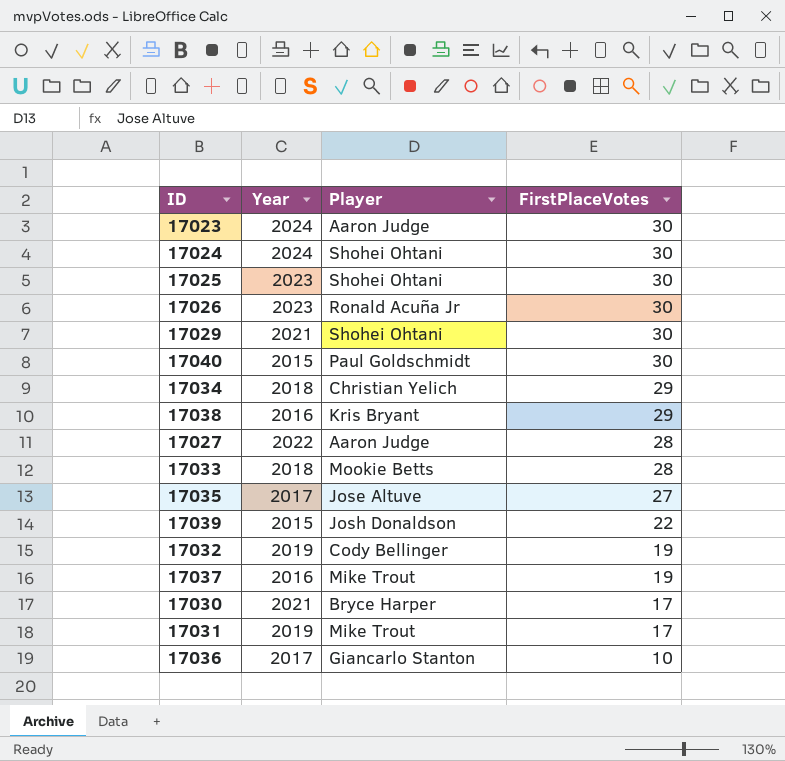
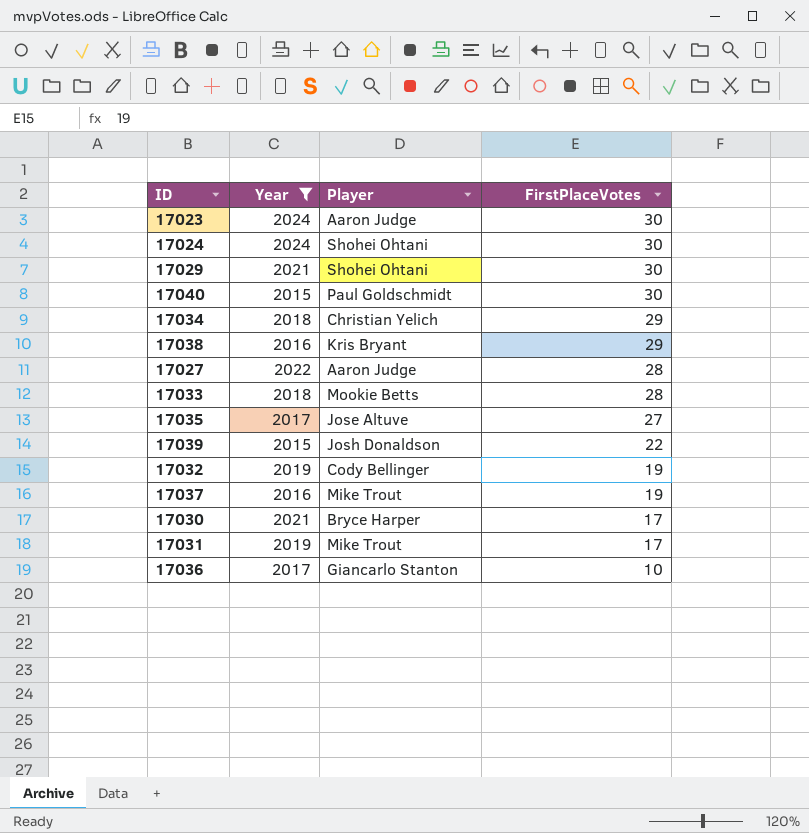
filter: none -> Year != 2023

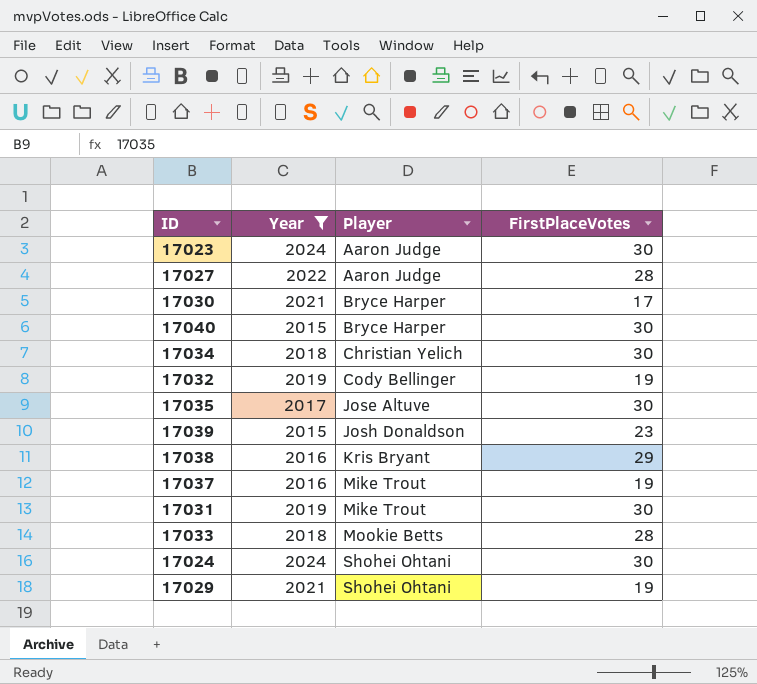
row order: FirstPlaceVotes descending -> Player ascending
row 17036: 2017 | Giancarlo Stanton | 10 -> none
17040 | Player: Paul Goldschmidt -> Bryce Harper
17034 | FirstPlaceVotes: 29 -> 30
17035 | FirstPlaceVotes: 27 -> 30
17039 | FirstPlaceVotes: 22 -> 23
17031 | FirstPlaceVotes: 17 -> 30
17029 | FirstPlaceVotes: 30 -> 19

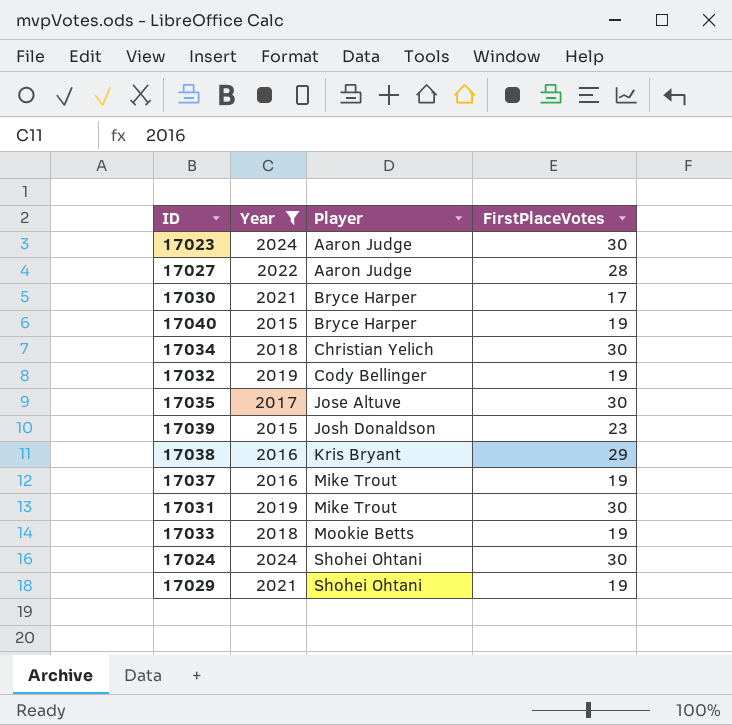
17040 | FirstPlaceVotes: 30 -> 19
17033 | FirstPlaceVotes: 28 -> 19

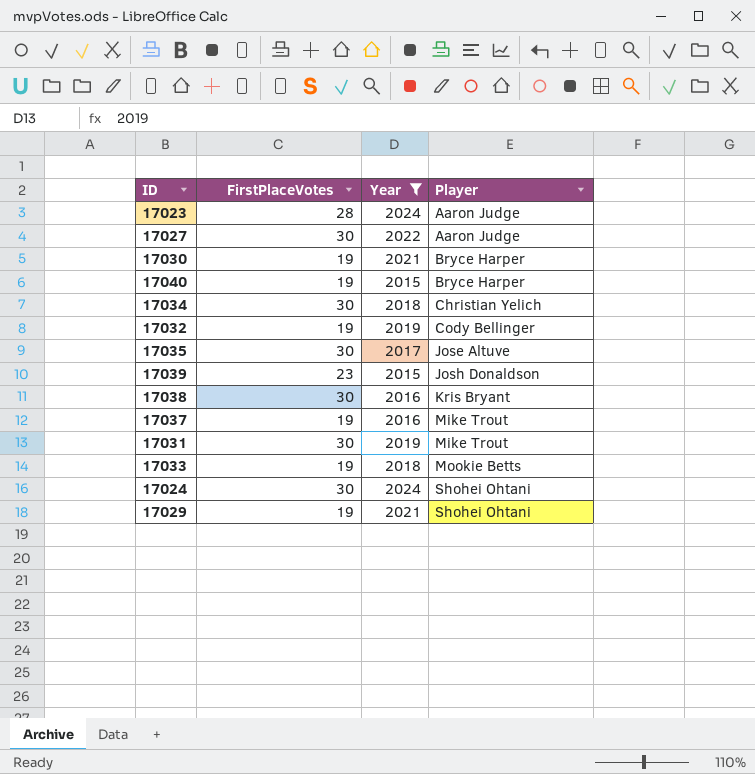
column FirstPlaceVotes | position: 4 -> 2
17023 | FirstPlaceVotes: 30 -> 28
17027 | FirstPlaceVotes: 28 -> 30
17030 | FirstPlaceVotes: 17 -> 19
17038 | FirstPlaceVotes: 29 -> 30

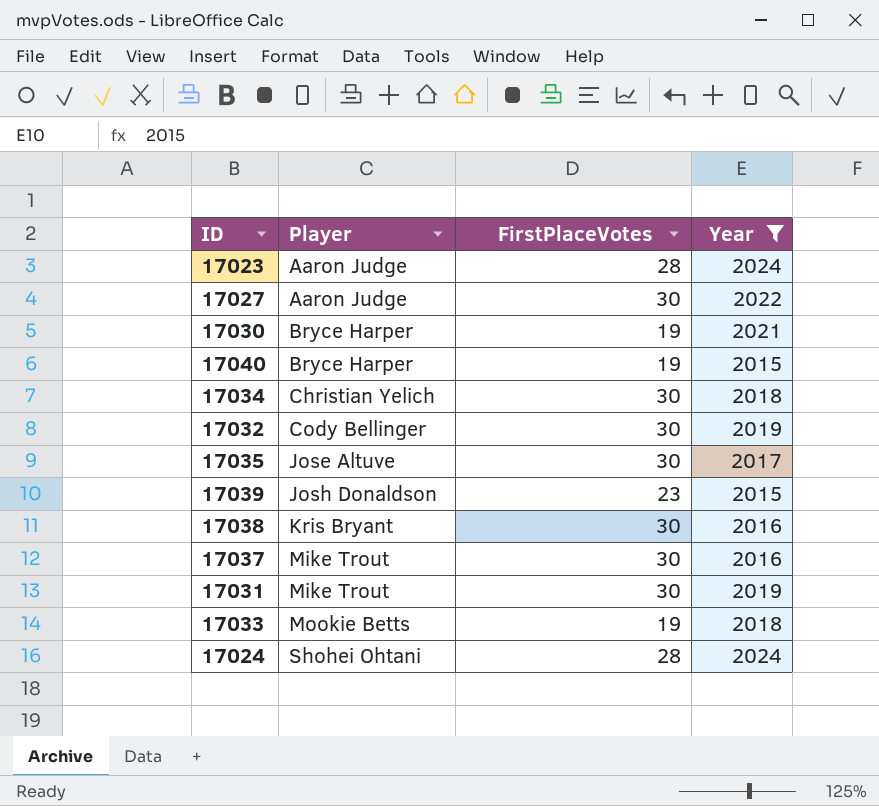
column Player | position: 4 -> 2
row 17029: 19 | 2021 | Shohei Ohtani -> none
17032 | FirstPlaceVotes: 19 -> 30
17037 | FirstPlaceVotes: 19 -> 30
17024 | FirstPlaceVotes: 30 -> 28

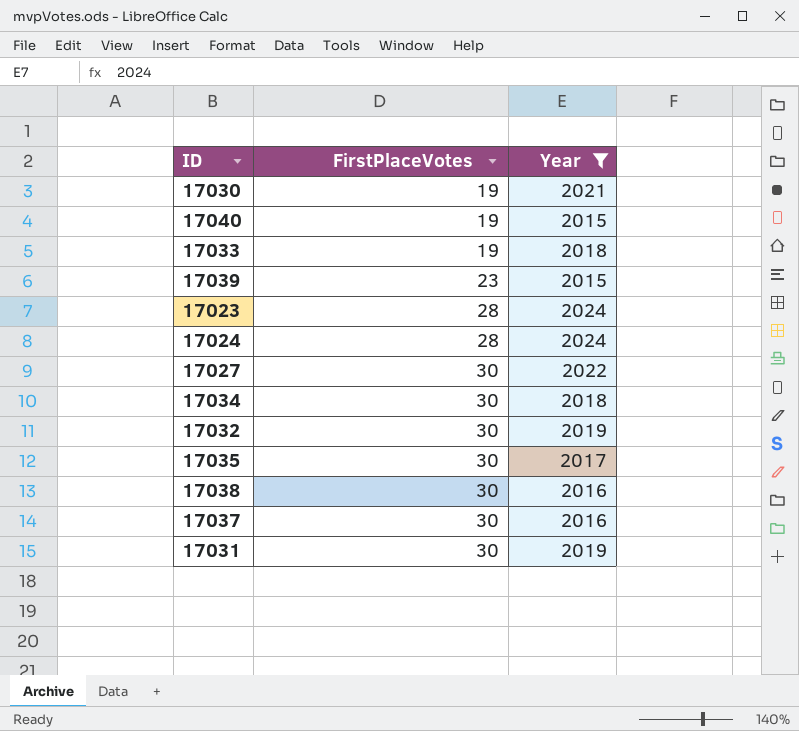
row order: Player ascending -> FirstPlaceVotes ascending
column Player | position: 2 -> none

